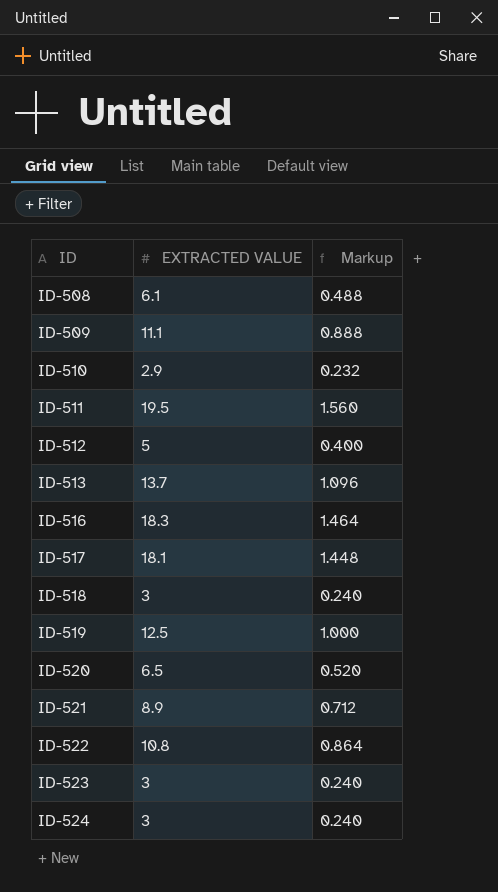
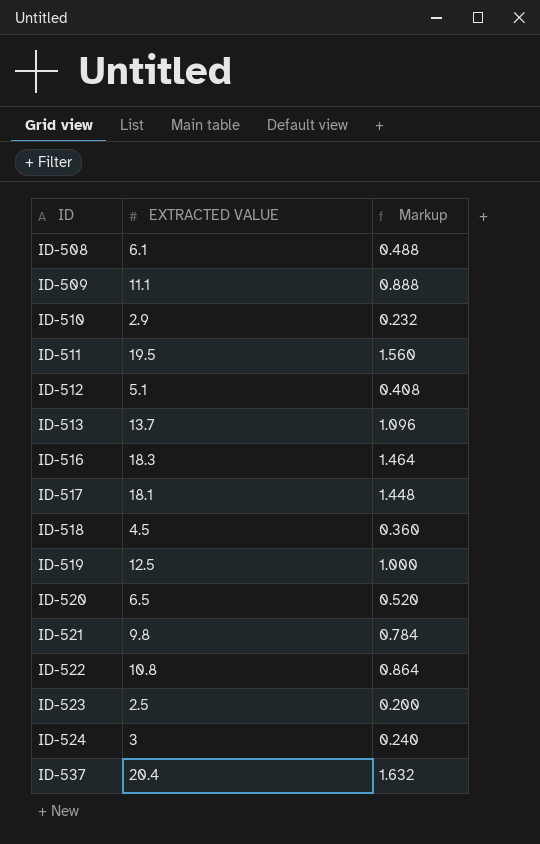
ID-512 | EXTRACTED VALUE: 5 -> 5.1
ID-512 | Markup: 0.400 -> 0.408
ID-518 | EXTRACTED VALUE: 3 -> 4.5
ID-518 | Markup: 0.240 -> 0.360
ID-521 | EXTRACTED VALUE: 8.9 -> 9.8
ID-521 | Markup: 0.712 -> 0.784
ID-523 | EXTRACTED VALUE: 3 -> 2.5
ID-523 | Markup: 0.240 -> 0.200
row ID-537: none -> 20.4 | 1.632

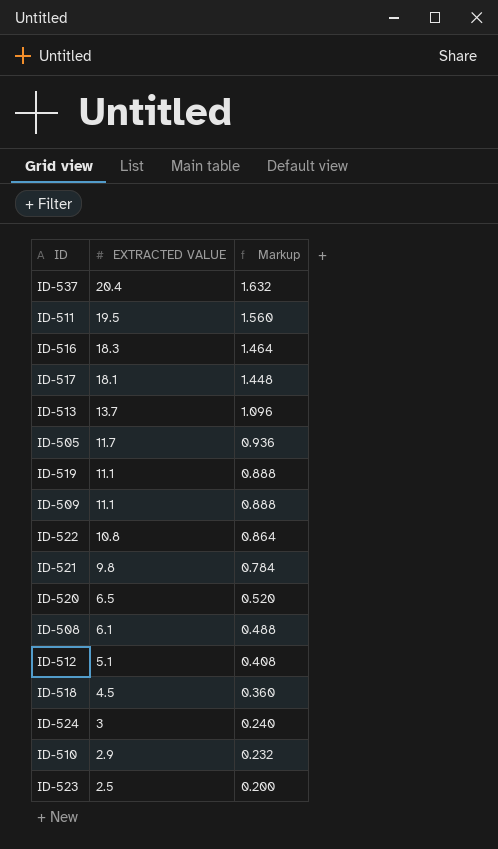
row order: ID ascending -> EXTRACTED VALUE descending
row ID-505: none -> 11.7 | 0.936
ID-519 | EXTRACTED VALUE: 12.5 -> 11.1
ID-519 | Markup: 1.000 -> 0.888

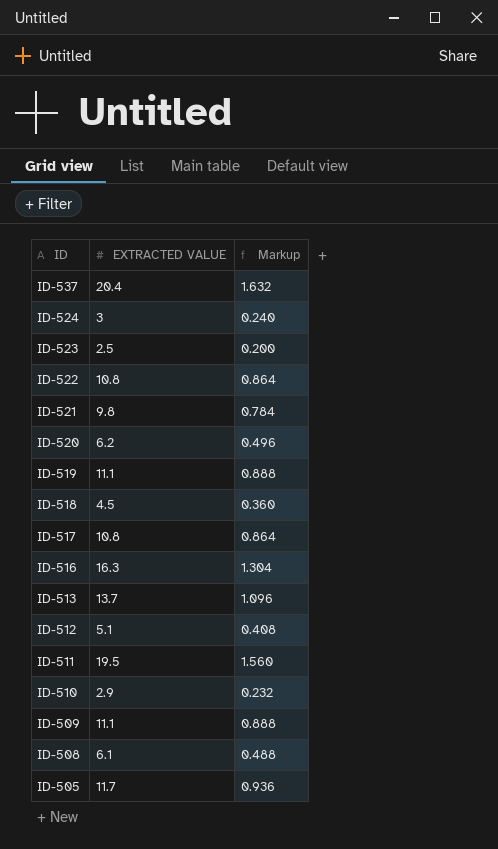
row order: EXTRACTED VALUE descending -> ID descending
ID-520 | EXTRACTED VALUE: 6.5 -> 6.2
ID-520 | Markup: 0.520 -> 0.496
ID-517 | EXTRACTED VALUE: 18.1 -> 10.8
ID-517 | Markup: 1.448 -> 0.864
ID-516 | EXTRACTED VALUE: 18.3 -> 16.3
ID-516 | Markup: 1.464 -> 1.304

